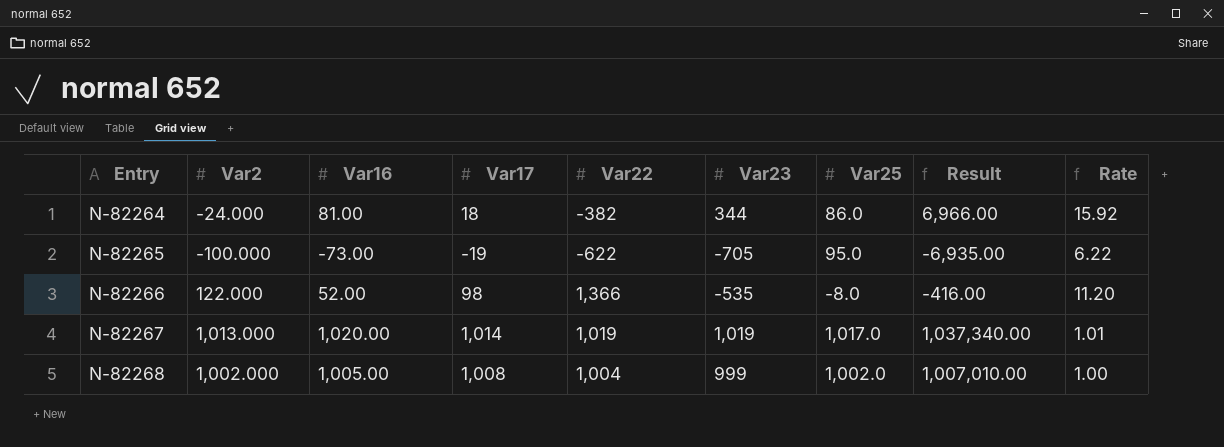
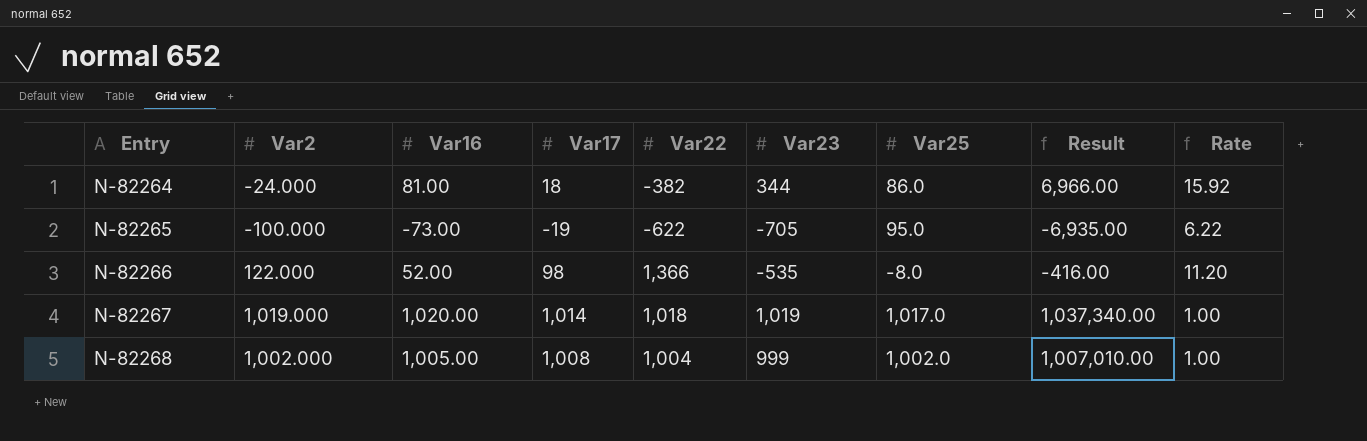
N-82267 | Var2: 1,013.000 -> 1,019.000
N-82267 | Var22: 1,019 -> 1,018
N-82267 | Rate: 1.01 -> 1.00

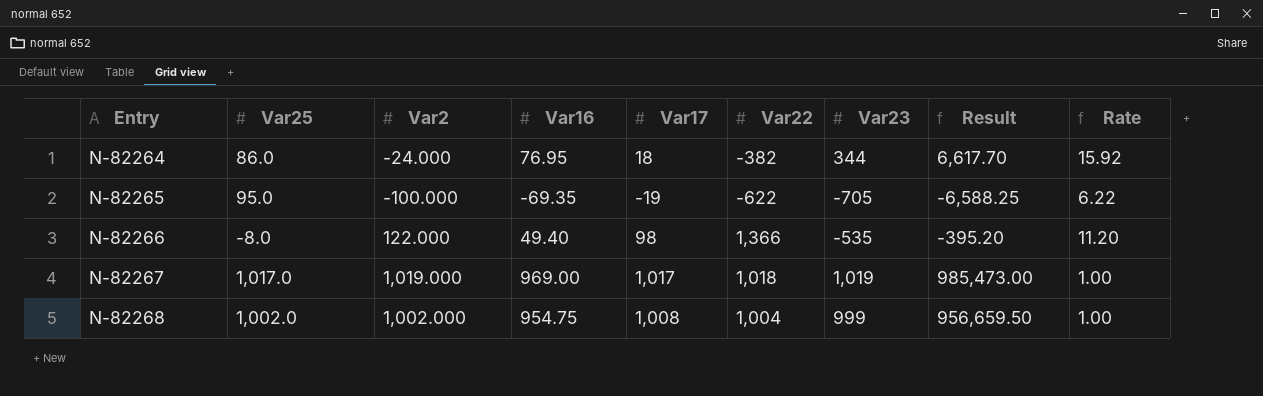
column Var25 | position: 7 -> 2
N-82264 | Var16: 81.00 -> 76.95
N-82264 | Result: 6,966.00 -> 6,617.70
N-82265 | Var16: -73.00 -> -69.35
N-82265 | Result: -6,935.00 -> -6,588.25
N-82266 | Var16: 52.00 -> 49.40
N-82266 | Result: -416.00 -> -395.20
N-82267 | Var16: 1,020.00 -> 969.00
N-82267 | Var17: 1,014 -> 1,017
N-82267 | Result: 1,037,340.00 -> 985,473.00
N-82268 | Var16: 1,005.00 -> 954.75
N-82268 | Result: 1,007,010.00 -> 956,659.50

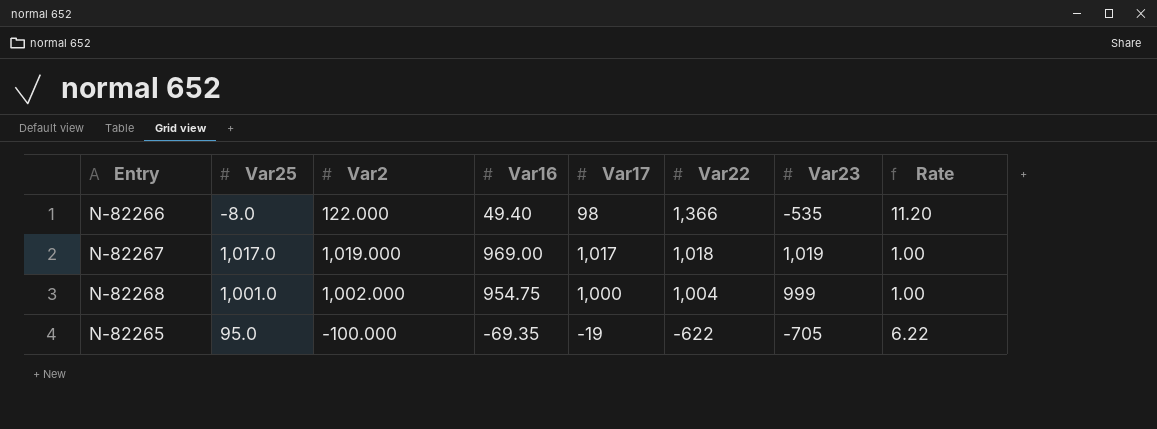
row order: Entry ascending -> Var22 descending
column Result | formula: [Var25] * [Var16] -> none
row N-82264: 86.0 | -24.000 | 76.95 | 18 | -382 | 344 | 6,617.70 | 15.92 -> none
N-82268 | Var25: 1,002.0 -> 1,001.0
N-82268 | Var17: 1,008 -> 1,000

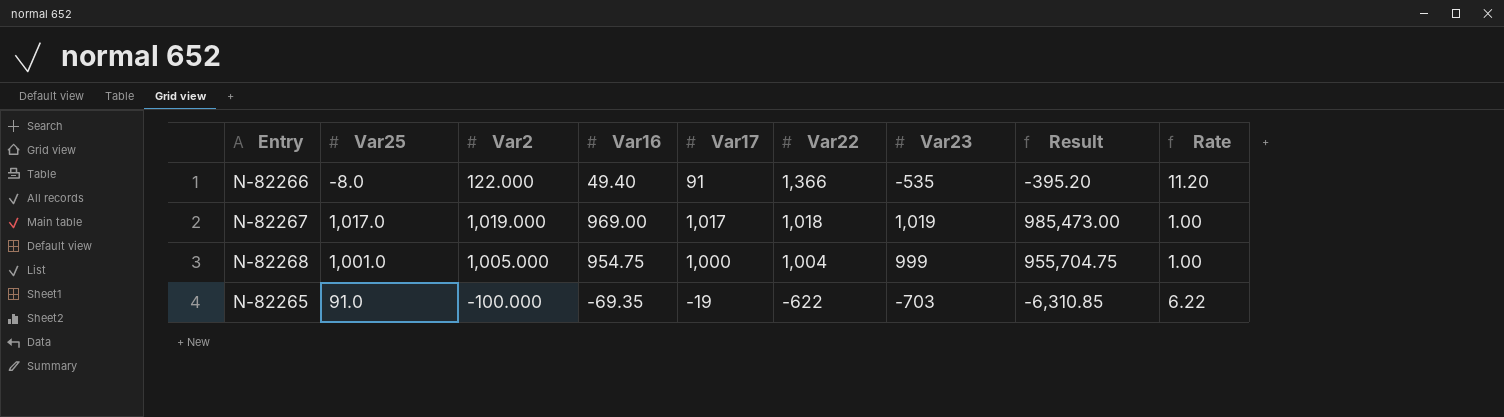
column Result | formula: none -> [Var25] * [Var16]
N-82266 | Var17: 98 -> 91
N-82268 | Var2: 1,002.000 -> 1,005.000
N-82265 | Var25: 95.0 -> 91.0
N-82265 | Var23: -705 -> -703

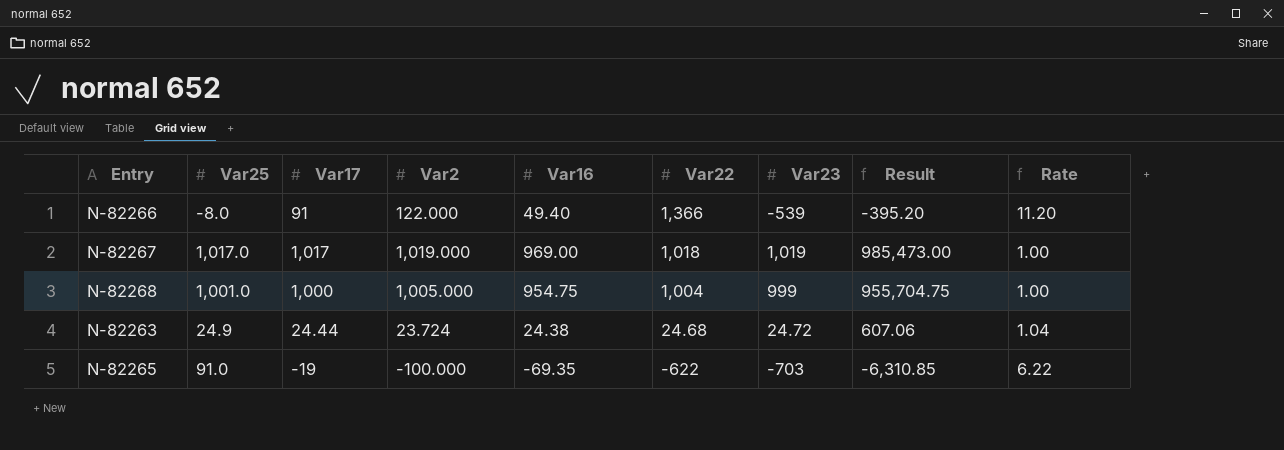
column Var17 | position: 5 -> 3
N-82266 | Var23: -535 -> -539
row N-82263: none -> 24.9 | 24.44 | 23.724 | 24.38 | 24.68 | 24.72 | 607.06 | 1.04

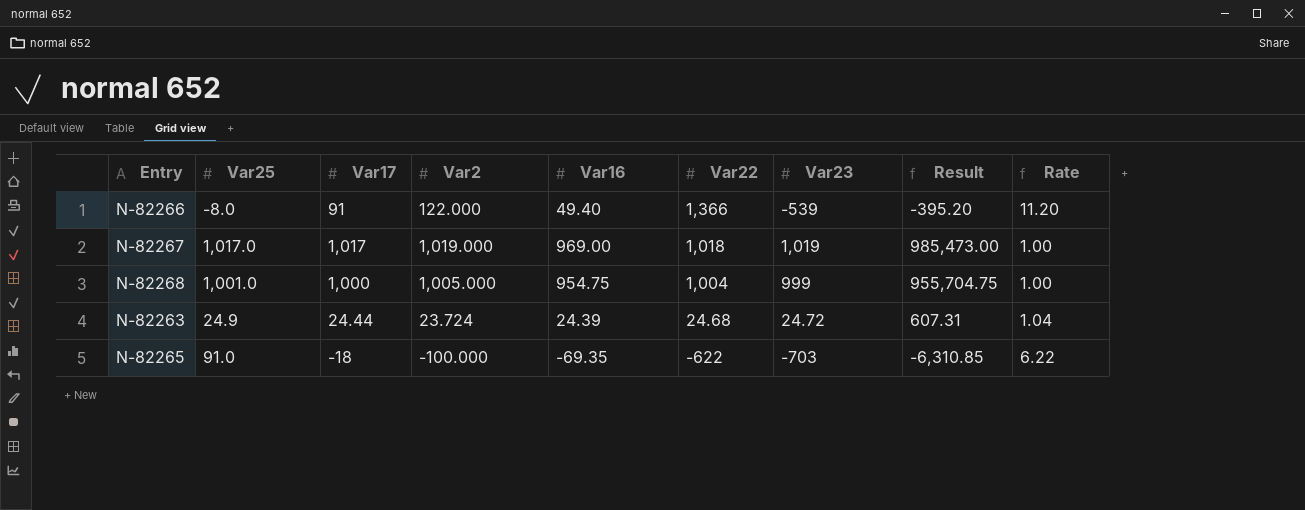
N-82263 | Var16: 24.38 -> 24.39
N-82263 | Result: 607.06 -> 607.31
N-82265 | Var17: -19 -> -18

